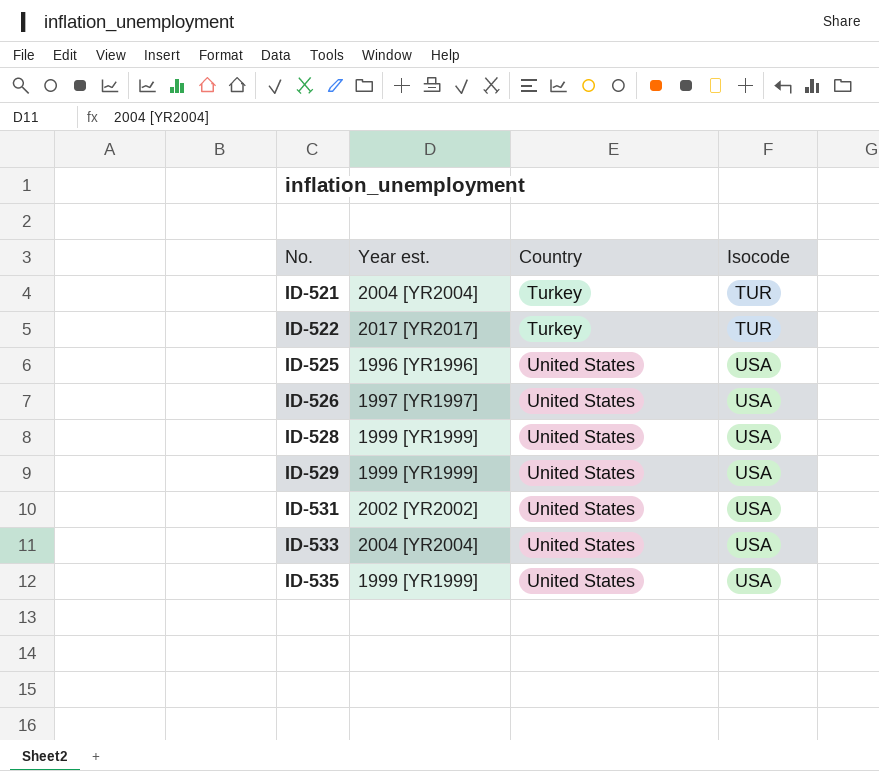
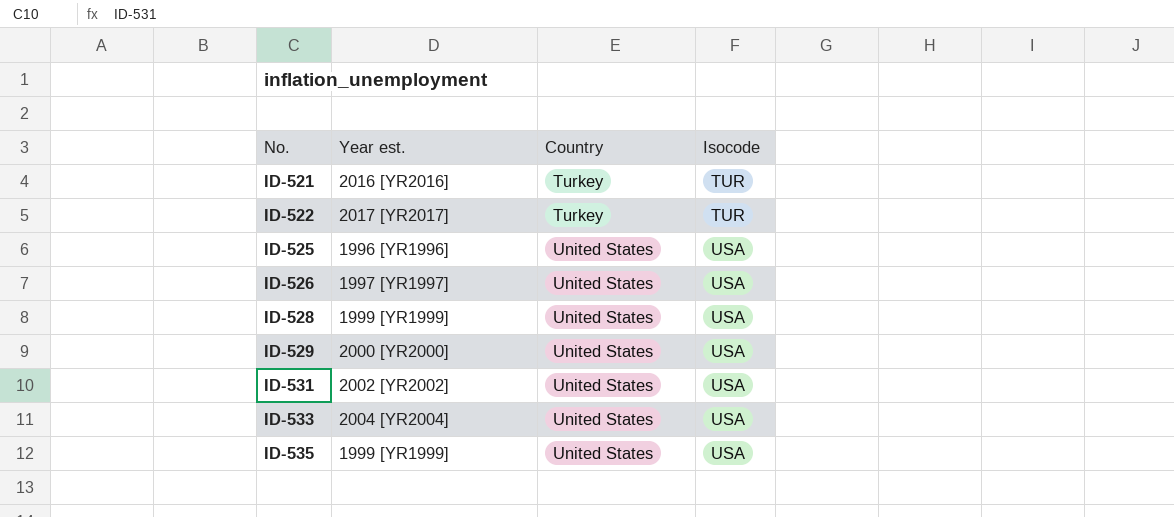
ID-521 | Year est.: 2004 [YR2004] -> 2016 [YR2016]
ID-529 | Year est.: 1999 [YR1999] -> 2000 [YR2000]

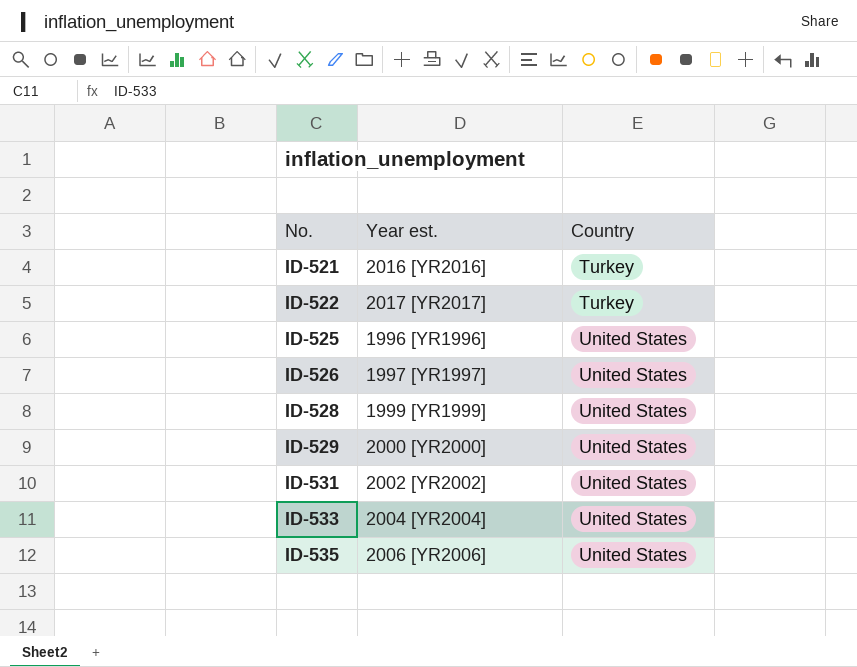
column Isocode | position: 4 -> none
ID-535 | Year est.: 1999 [YR1999] -> 2006 [YR2006]

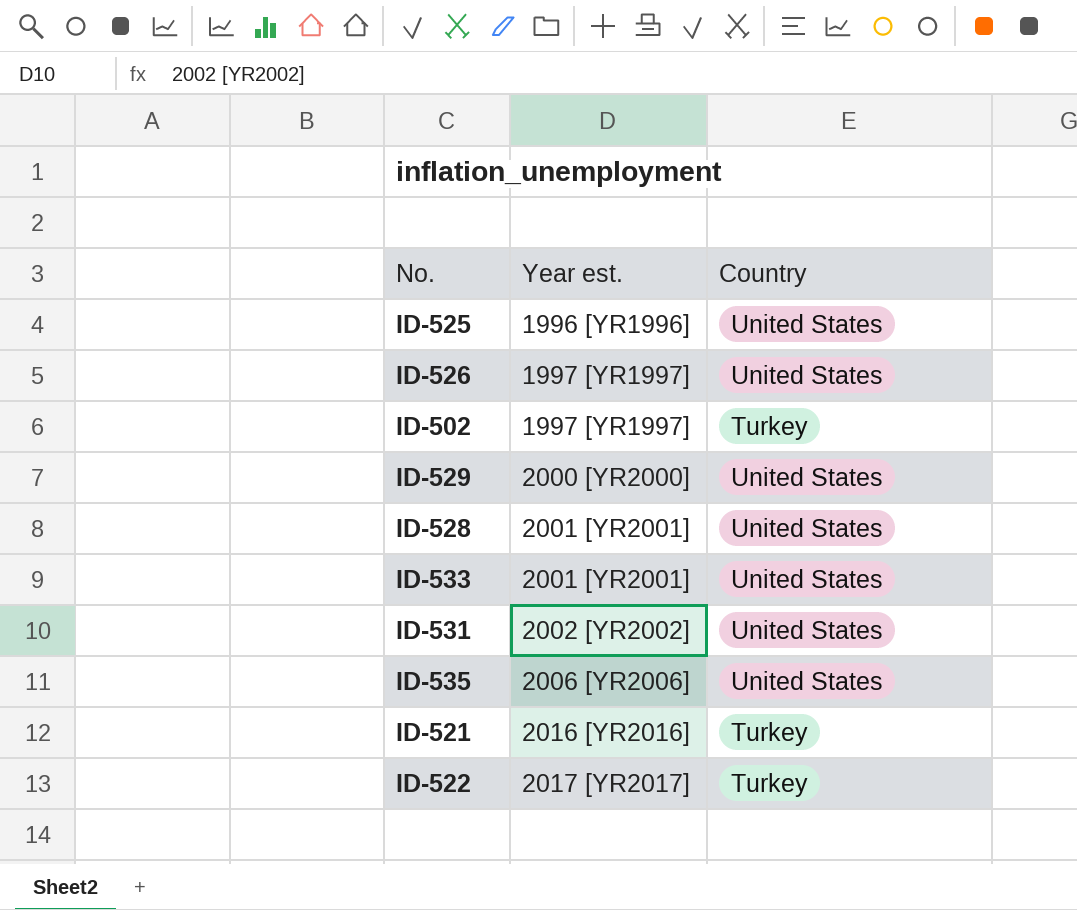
row order: No. ascending -> Year est. ascending
row ID-502: none -> 1997 [YR1997] | Turkey
ID-528 | Year est.: 1999 [YR1999] -> 2001 [YR2001]
ID-533 | Year est.: 2004 [YR2004] -> 2001 [YR2001]

